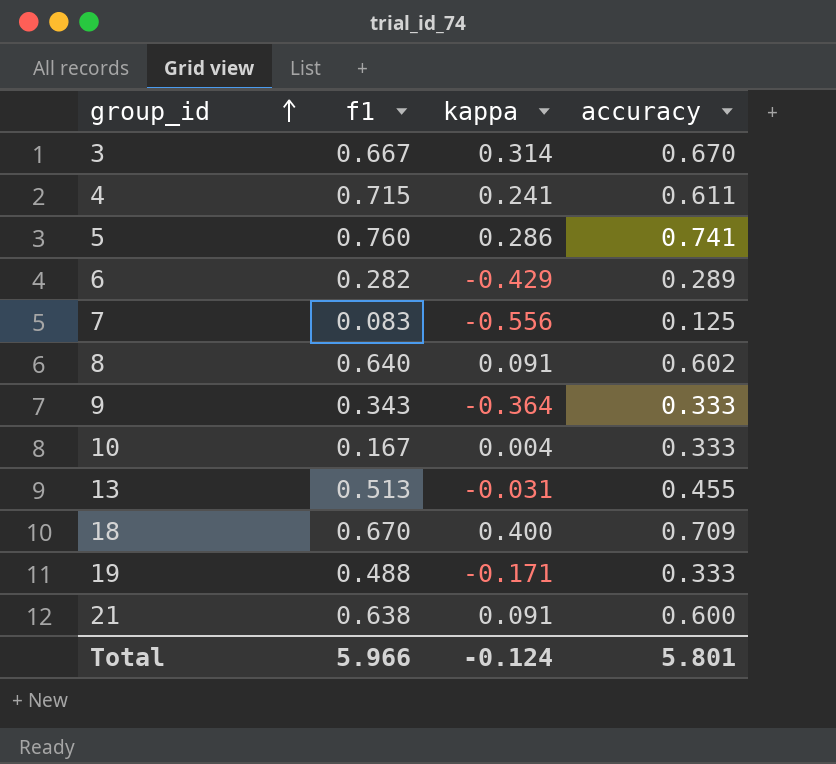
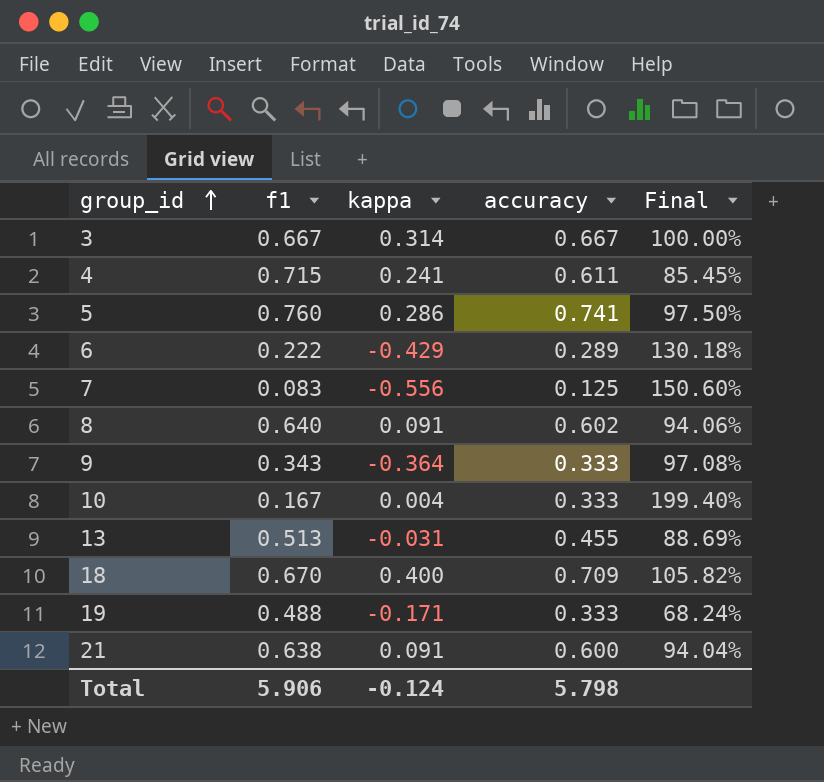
column Final | formula: none -> [accuracy] / [f1]
3 | accuracy: 0.670 -> 0.667
6 | f1: 0.282 -> 0.222
Total | f1: 5.966 -> 5.906
Total | accuracy: 5.801 -> 5.798

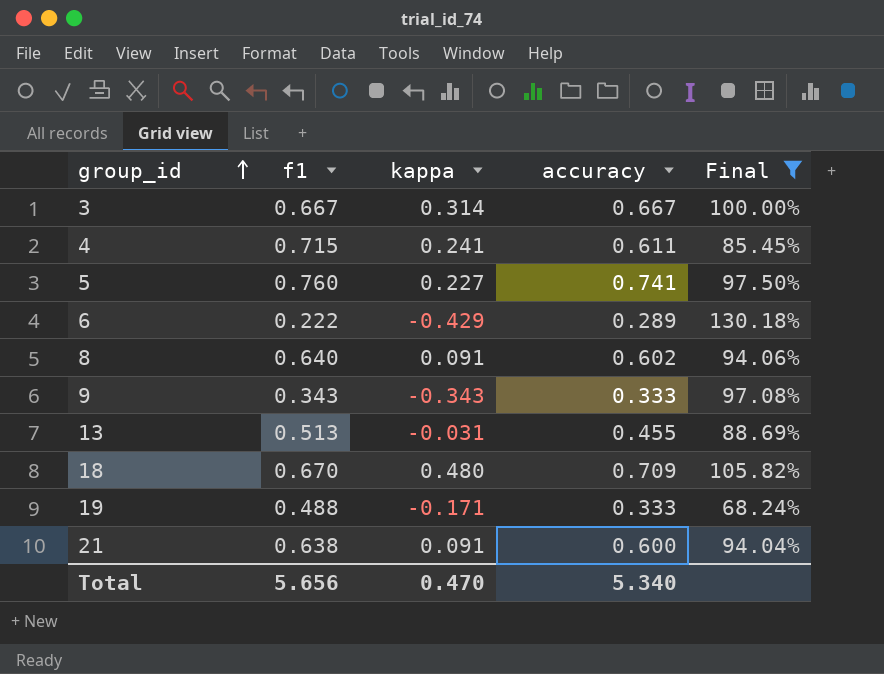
filter: none -> Final <= 130.18%
5 | kappa: 0.286 -> 0.227
9 | kappa: -0.364 -> -0.343
18 | kappa: 0.400 -> 0.480
Total | f1: 5.906 -> 5.656
Total | kappa: -0.124 -> 0.470
Total | accuracy: 5.798 -> 5.340

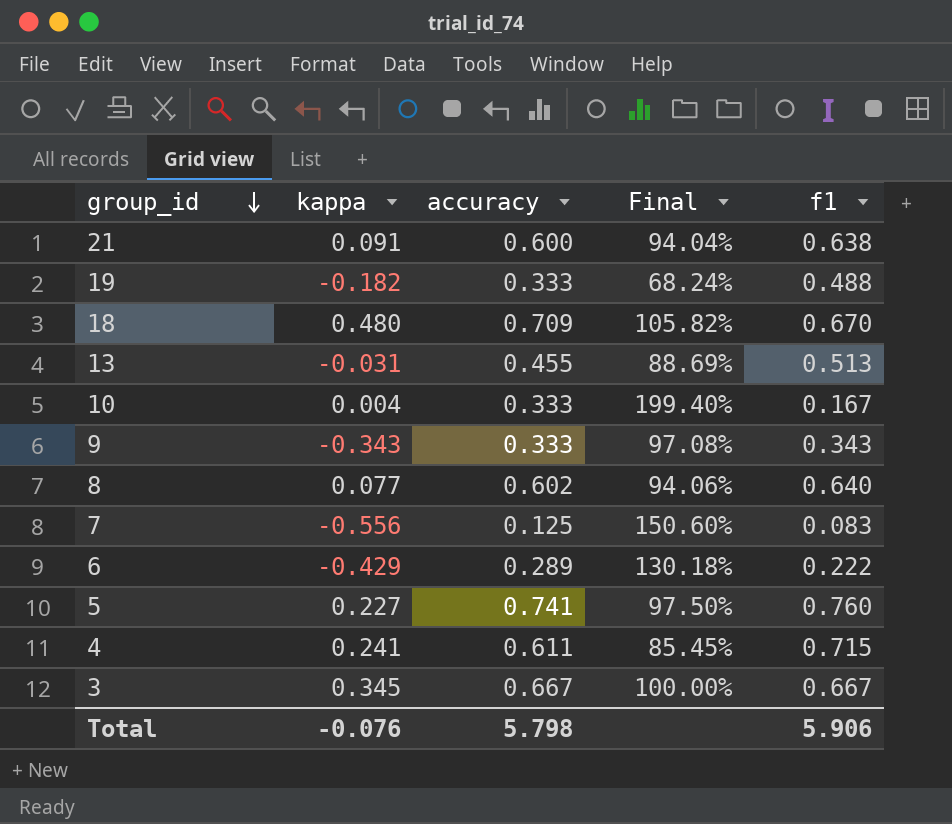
filter: Final <= 130.18% -> none
row order: group_id ascending -> group_id descending
column f1 | position: 2 -> 5
19 | kappa: -0.171 -> -0.182
8 | kappa: 0.091 -> 0.077
3 | kappa: 0.314 -> 0.345
Total | kappa: 0.470 -> -0.076
Total | accuracy: 5.340 -> 5.798
Total | f1: 5.656 -> 5.906

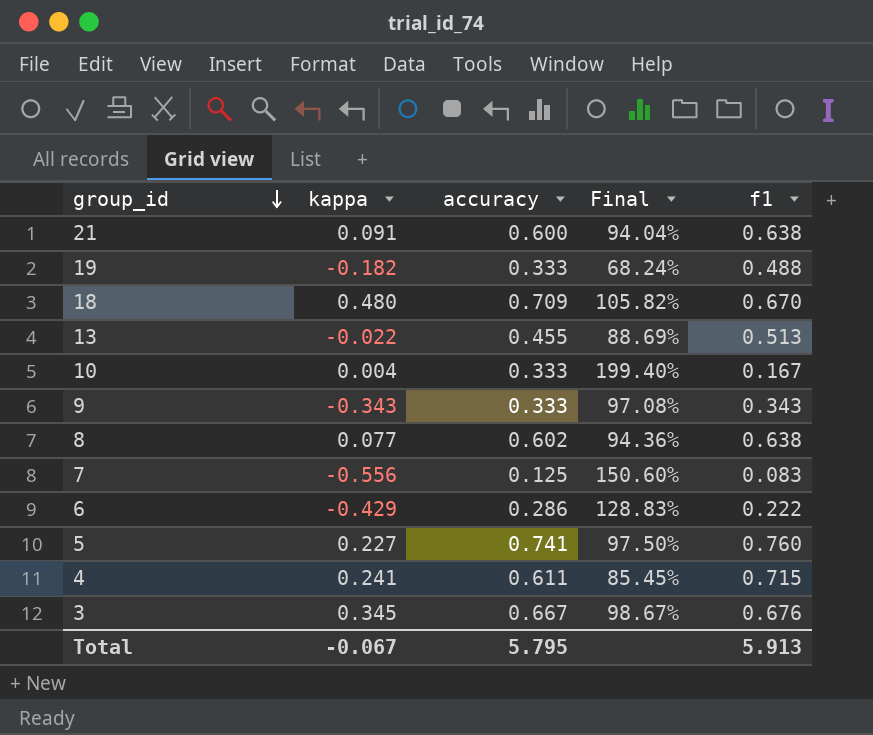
13 | kappa: -0.031 -> -0.022
8 | Final: 94.06% -> 94.36%
8 | f1: 0.640 -> 0.638
6 | accuracy: 0.289 -> 0.286
6 | Final: 130.18% -> 128.83%
3 | Final: 100.00% -> 98.67%
3 | f1: 0.667 -> 0.676
Total | kappa: -0.076 -> -0.067
Total | accuracy: 5.798 -> 5.795
Total | f1: 5.906 -> 5.913

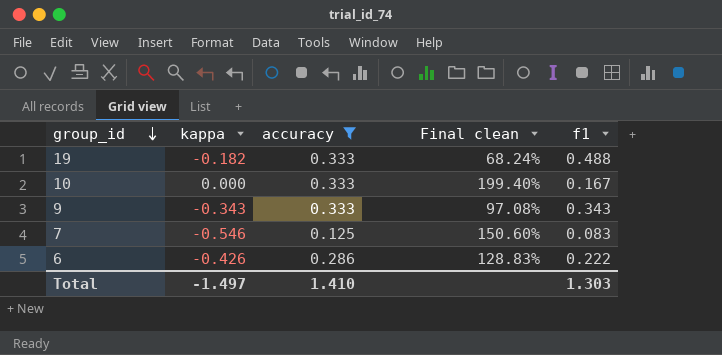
filter: none -> accuracy <= 0.333
column name: Final -> Final clean
10 | kappa: 0.004 -> 0.000
7 | kappa: -0.556 -> -0.546
6 | kappa: -0.429 -> -0.426
Total | kappa: -0.067 -> -1.497
Total | accuracy: 5.795 -> 1.410
Total | f1: 5.913 -> 1.303

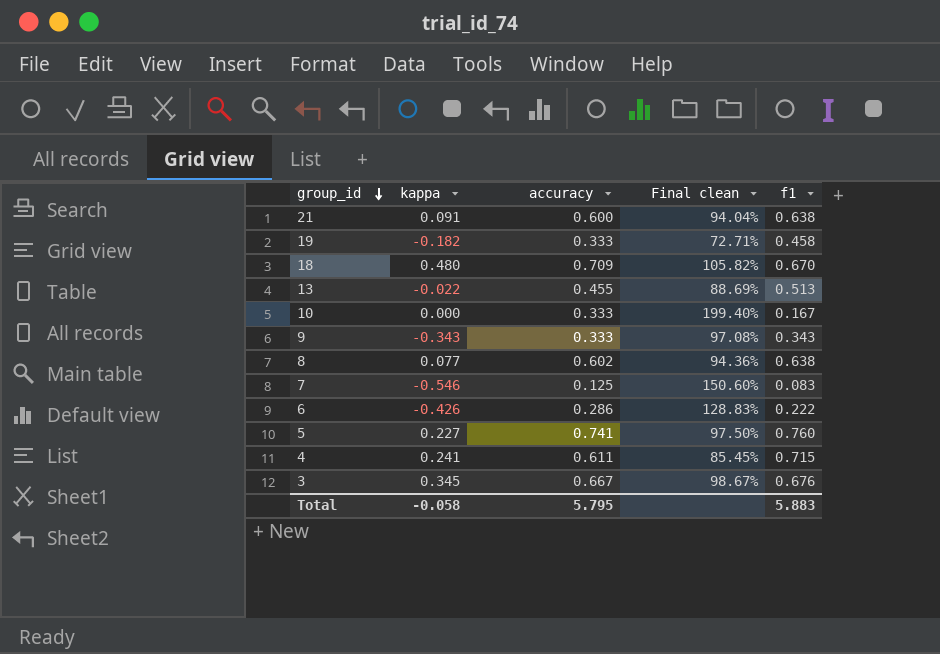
filter: accuracy <= 0.333 -> none
19 | Final clean: 68.24% -> 72.71%
19 | f1: 0.488 -> 0.458
Total | kappa: -1.497 -> -0.058
Total | accuracy: 1.410 -> 5.795
Total | f1: 1.303 -> 5.883

